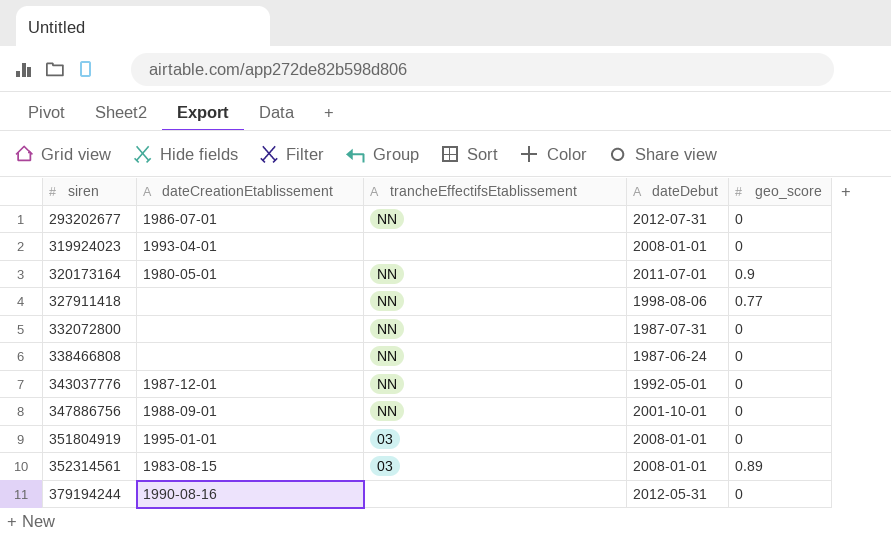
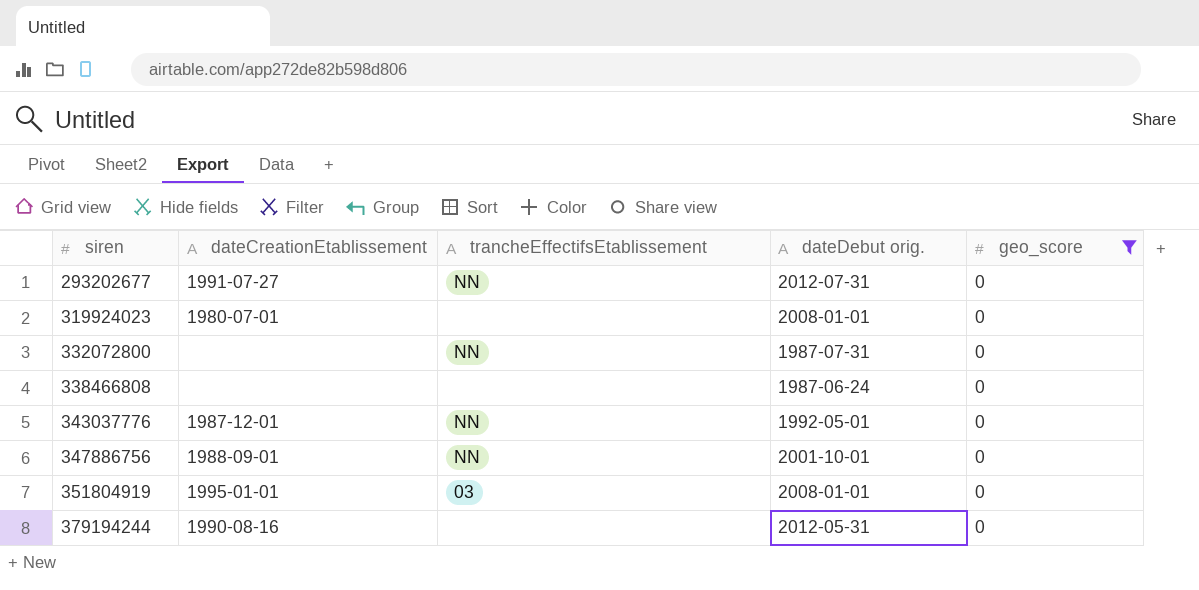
filter: none -> geo_score = 0
column name: dateDebut -> dateDebut orig.
293202677 | dateCreationEtablissement: 1986-07-01 -> 1991-07-27
319924023 | dateCreationEtablissement: 1993-04-01 -> 1980-07-01
338466808 | trancheEffectifsEtablissement: NN -> none

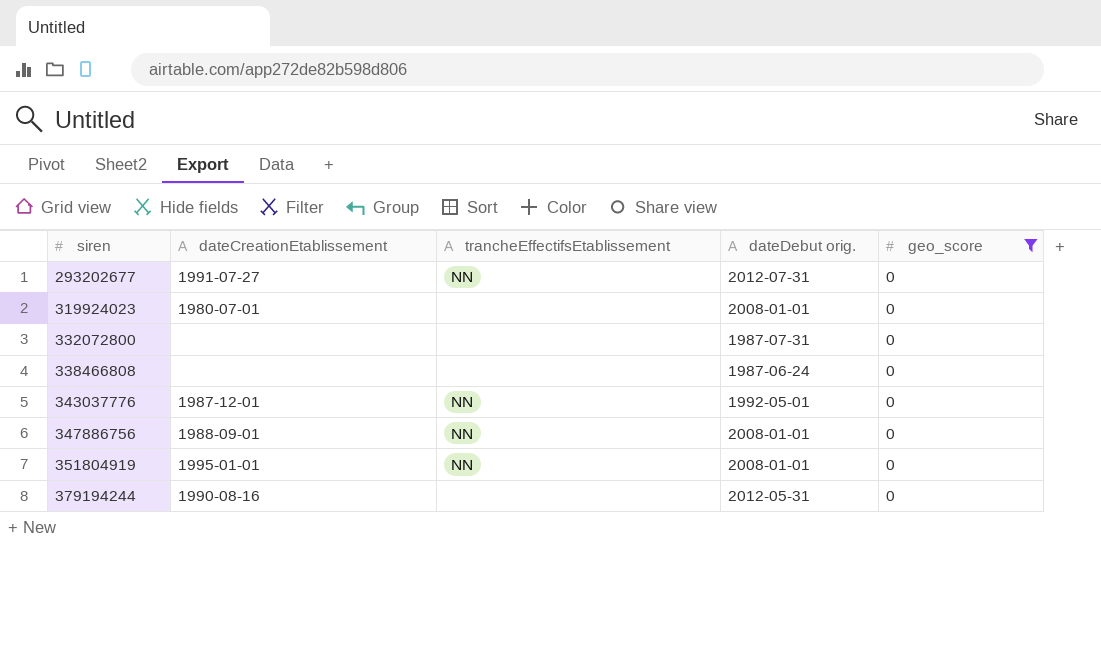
332072800 | trancheEffectifsEtablissement: NN -> none
347886756 | dateDebut orig.: 2001-10-01 -> 2008-01-01
351804919 | trancheEffectifsEtablissement: 03 -> NN

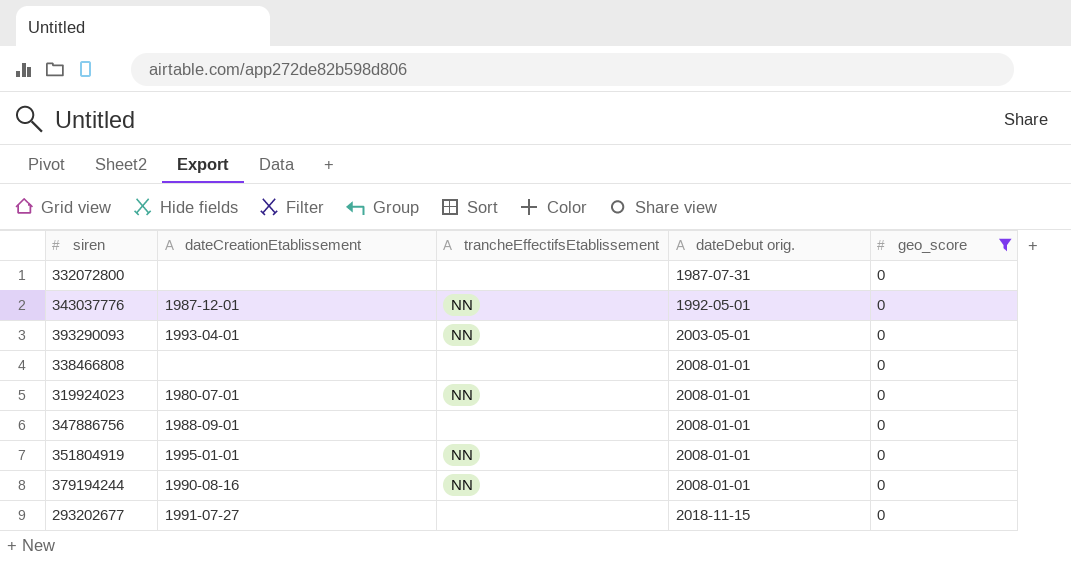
row order: siren ascending -> dateDebut orig. ascending
row 393290093: none -> 1993-04-01 | NN | 2003-05-01 | 0
338466808 | dateDebut orig.: 1987-06-24 -> 2008-01-01
319924023 | trancheEffectifsEtablissement: none -> NN
347886756 | trancheEffectifsEtablissement: NN -> none
379194244 | trancheEffectifsEtablissement: none -> NN
379194244 | dateDebut orig.: 2012-05-31 -> 2008-01-01
293202677 | trancheEffectifsEtablissement: NN -> none
293202677 | dateDebut orig.: 2012-07-31 -> 2018-11-15

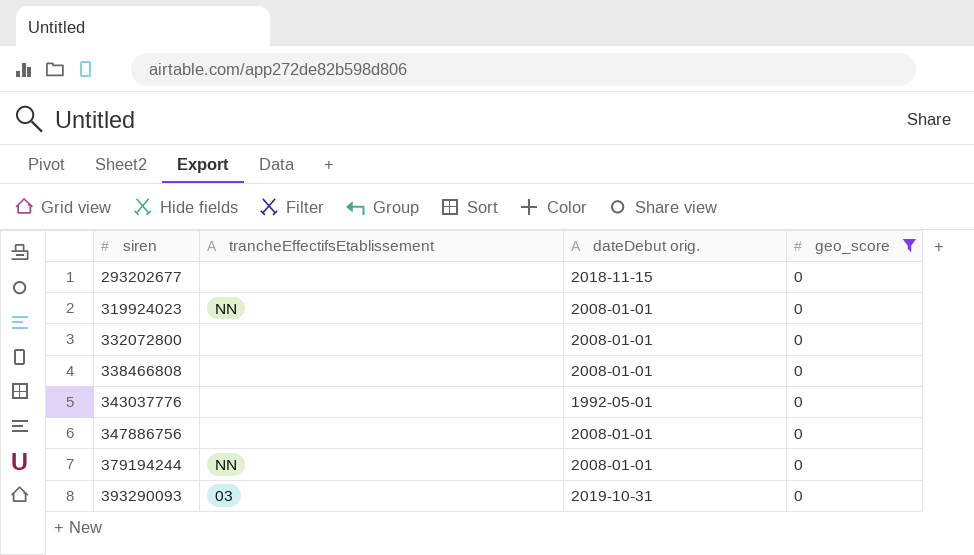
row order: dateDebut orig. ascending -> siren ascending
column dateCreationEtablissement | position: 2 -> none
row 351804919: 1995-01-01 | NN | 2008-01-01 | 0 -> none
332072800 | dateDebut orig.: 1987-07-31 -> 2008-01-01
343037776 | trancheEffectifsEtablissement: NN -> none
393290093 | trancheEffectifsEtablissement: NN -> 03
393290093 | dateDebut orig.: 2003-05-01 -> 2019-10-31

